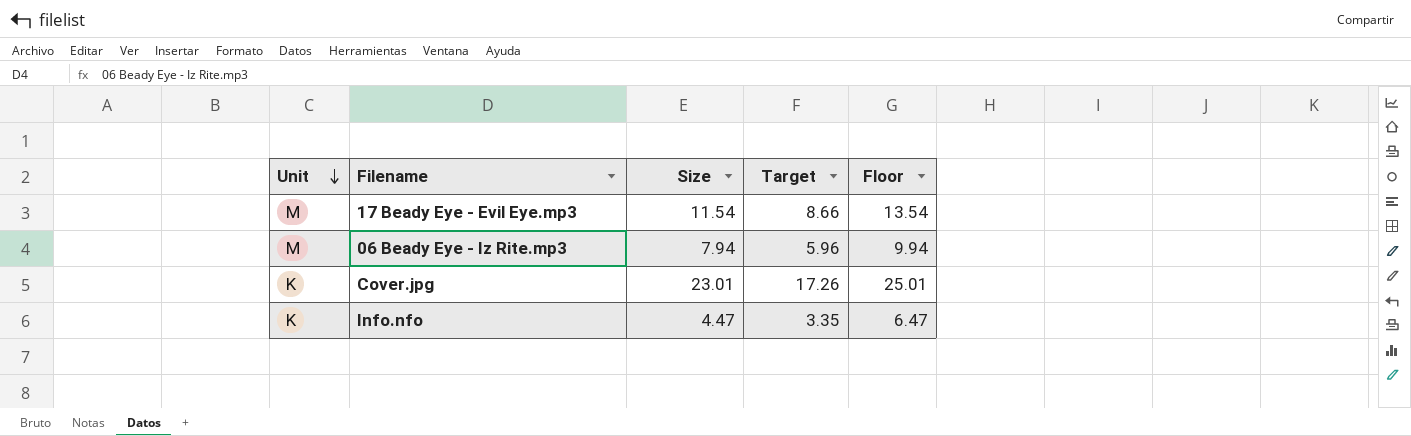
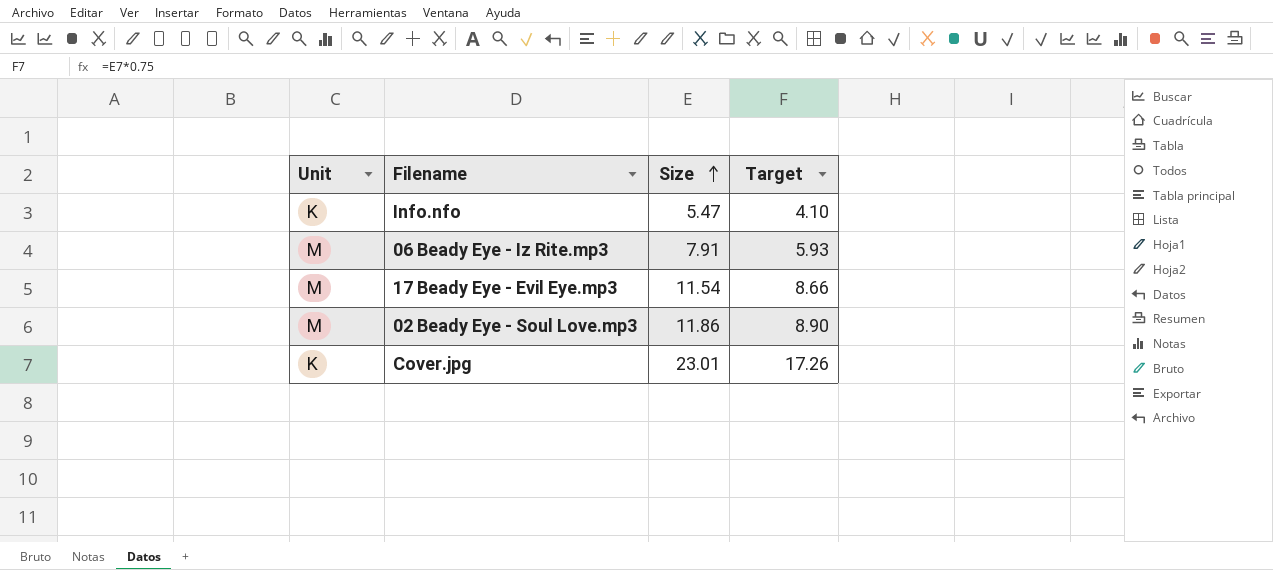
row order: Unit descending -> Size ascending
column Floor | formula: [Size] + 2 -> none
Info.nfo | Size: 4.47 -> 5.47
Info.nfo | Target: 3.35 -> 4.10
06 Beady Eye - Iz Rite.mp3 | Size: 7.94 -> 7.91
06 Beady Eye - Iz Rite.mp3 | Target: 5.96 -> 5.93
row 02 Beady Eye - Soul Love.mp3: none -> M | 11.86 | 8.90

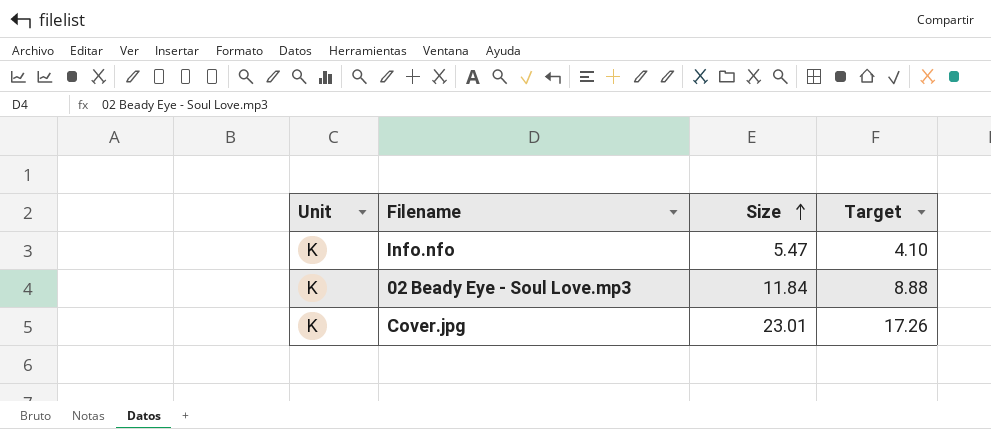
row 06 Beady Eye - Iz Rite.mp3: M | 7.91 | 5.93 -> none
row 17 Beady Eye - Evil Eye.mp3: M | 11.54 | 8.66 -> none
02 Beady Eye - Soul Love.mp3 | Unit: M -> K
02 Beady Eye - Soul Love.mp3 | Size: 11.86 -> 11.84
02 Beady Eye - Soul Love.mp3 | Target: 8.90 -> 8.88

